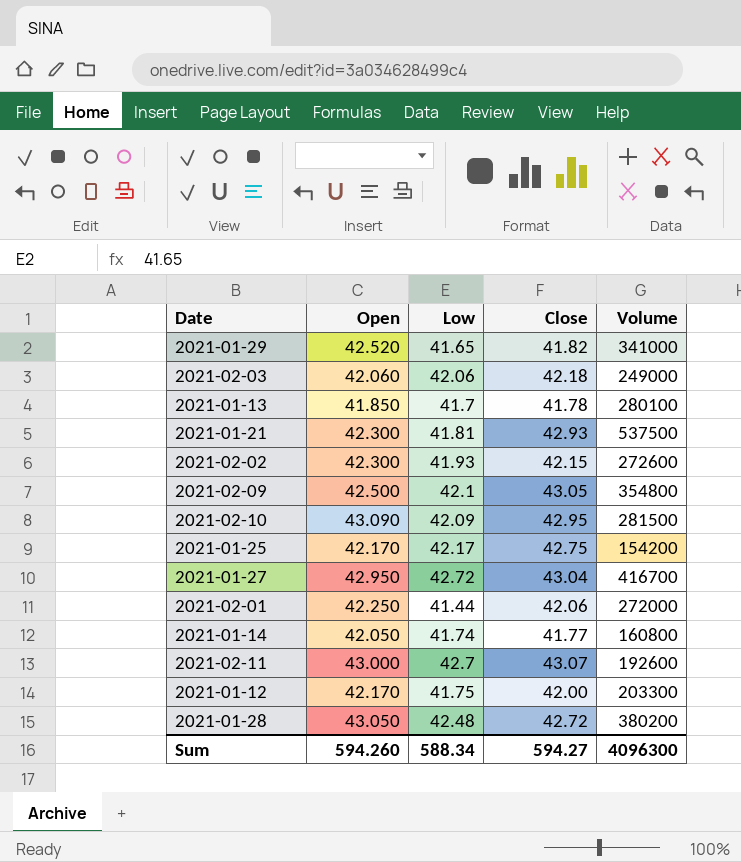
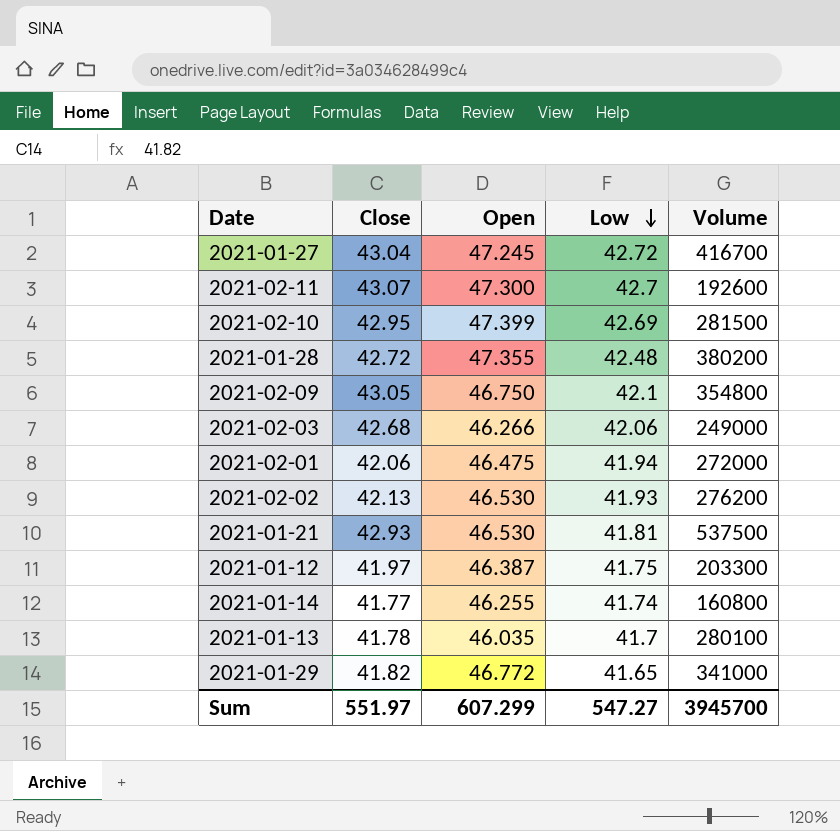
row order: none -> Low descending
column Close | position: 4 -> 2
row 2021-01-25: 42.170 | 42.17 | 42.75 | 154200 -> none
2021-01-27 | Open: 42.950 -> 47.245
2021-02-11 | Open: 43.000 -> 47.300
2021-02-10 | Open: 43.090 -> 47.399
2021-02-10 | Low: 42.09 -> 42.69
2021-01-28 | Open: 43.050 -> 47.355
2021-02-09 | Open: 42.500 -> 46.750
2021-02-03 | Close: 42.18 -> 42.68
2021-02-03 | Open: 42.060 -> 46.266
2021-02-01 | Open: 42.250 -> 46.475
2021-02-01 | Low: 41.44 -> 41.94
2021-02-02 | Close: 42.15 -> 42.13
2021-02-02 | Open: 42.300 -> 46.530
2021-02-02 | Volume: 272600 -> 276200
2021-01-21 | Open: 42.300 -> 46.530
2021-01-12 | Close: 42.00 -> 41.97
2021-01-12 | Open: 42.170 -> 46.387
2021-01-14 | Open: 42.050 -> 46.255
2021-01-13 | Open: 41.850 -> 46.035
2021-01-29 | Open: 42.520 -> 46.772
Sum | Close: 594.27 -> 551.97
Sum | Open: 594.260 -> 607.299
Sum | Low: 588.34 -> 547.27
Sum | Volume: 4096300 -> 3945700

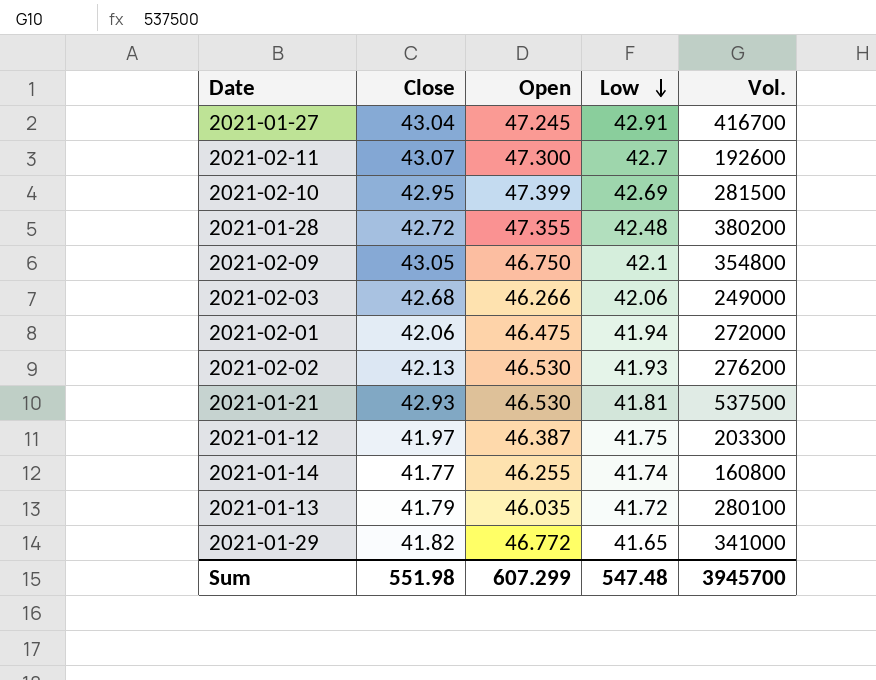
column name: Volume -> Vol.
2021-01-27 | Low: 42.72 -> 42.91
2021-01-13 | Close: 41.78 -> 41.79
2021-01-13 | Low: 41.7 -> 41.72
Sum | Close: 551.97 -> 551.98
Sum | Low: 547.27 -> 547.48

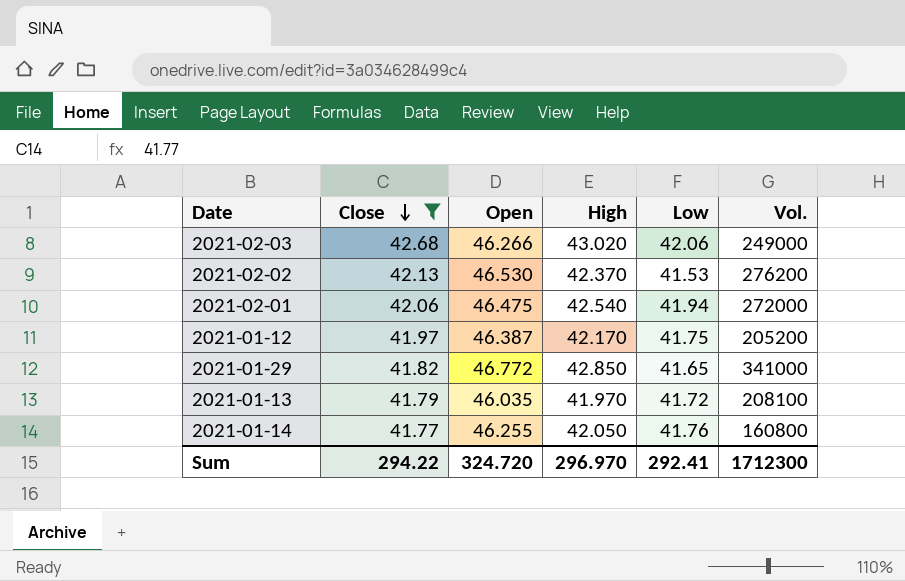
filter: none -> Close <= 42.68
row order: Low descending -> Close descending
column High | position: none -> 4
2021-02-02 | Low: 41.93 -> 41.53
2021-01-12 | Vol.: 203300 -> 205200
2021-01-13 | Vol.: 280100 -> 208100
2021-01-14 | Low: 41.74 -> 41.76
Sum | Close: 551.98 -> 294.22
Sum | Open: 607.299 -> 324.720
Sum | Low: 547.48 -> 292.41
Sum | Vol.: 3945700 -> 1712300

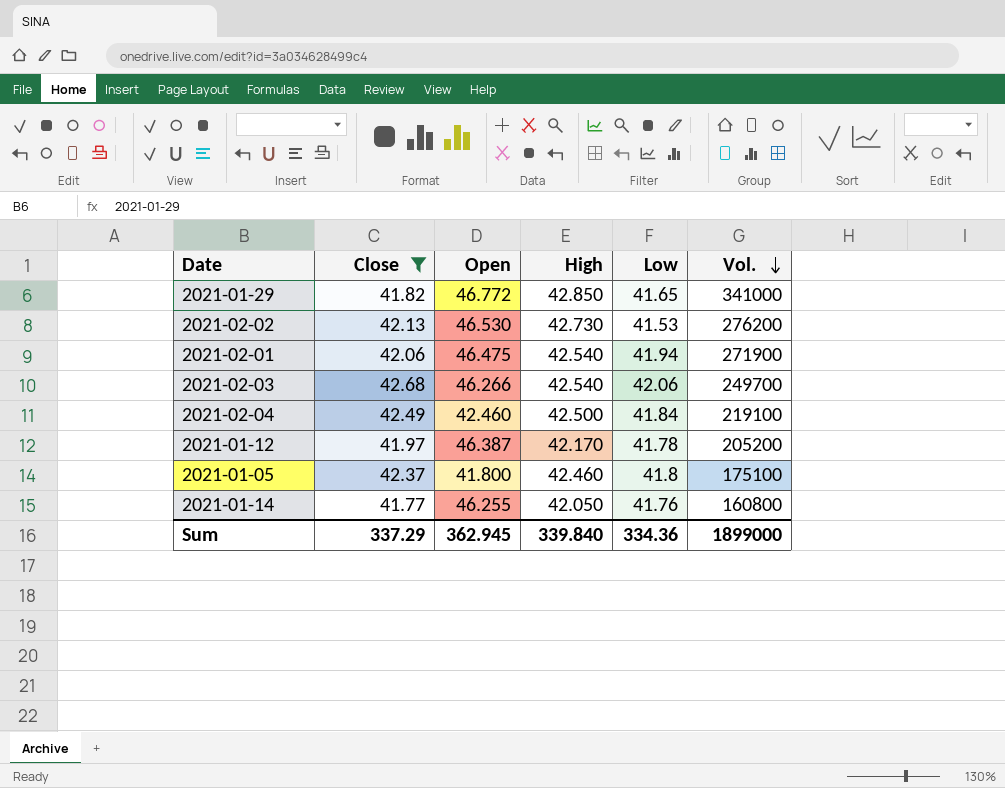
row order: Close descending -> Vol. descending
row 2021-01-13: 41.79 | 46.035 | 41.970 | 41.72 | 208100 -> none
2021-02-02 | High: 42.370 -> 42.730
2021-02-01 | Vol.: 272000 -> 271900
2021-02-03 | High: 43.020 -> 42.540
2021-02-03 | Vol.: 249000 -> 249700
row 2021-02-04: none -> 42.49 | 42.460 | 42.500 | 41.84 | 219100
2021-01-12 | Low: 41.75 -> 41.78
row 2021-01-05: none -> 42.37 | 41.800 | 42.460 | 41.8 | 175100
Sum | Close: 294.22 -> 337.29
Sum | Open: 324.720 -> 362.945
Sum | High: 296.970 -> 339.840
Sum | Low: 292.41 -> 334.36
Sum | Vol.: 1712300 -> 1899000

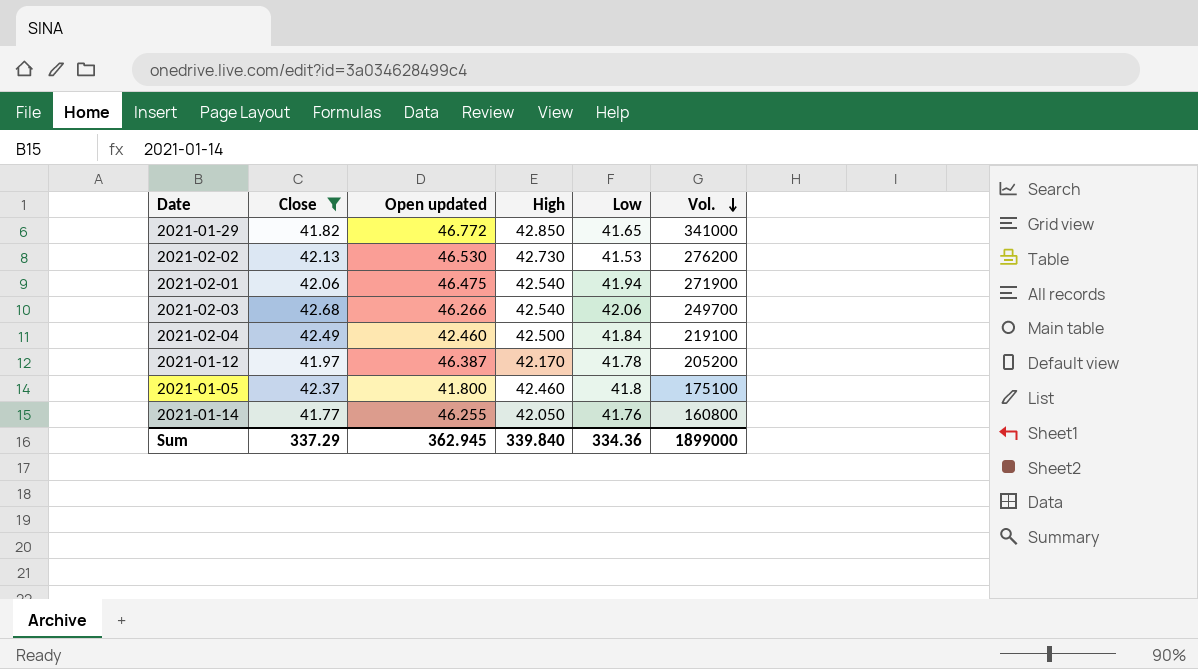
column name: Open -> Open updated

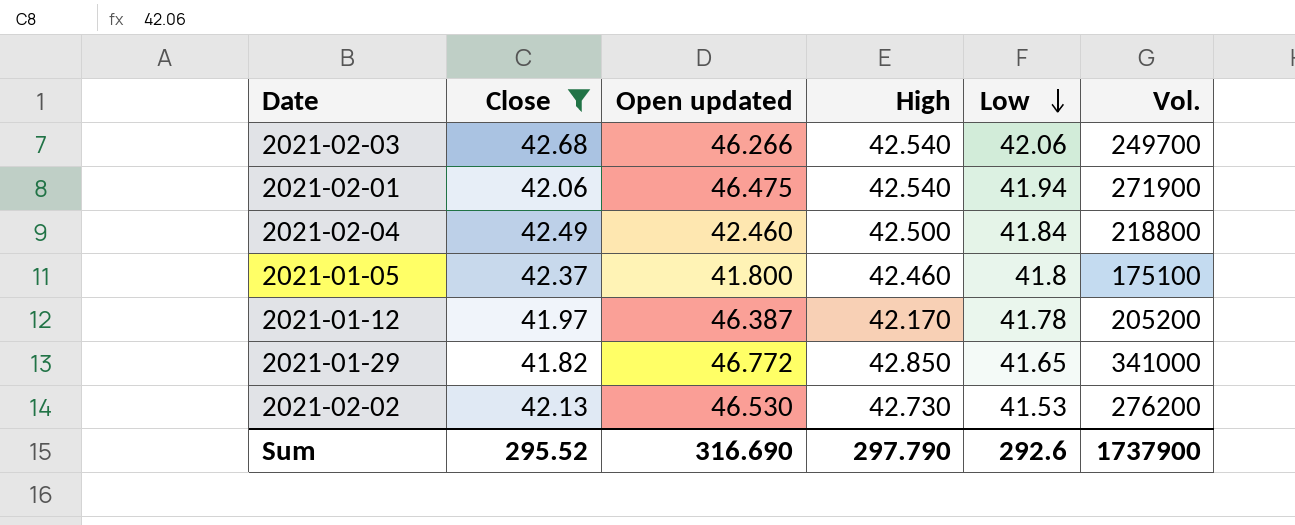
row order: Vol. descending -> Low descending
row 2021-01-14: 41.77 | 46.255 | 42.050 | 41.76 | 160800 -> none
2021-02-04 | Vol.: 219100 -> 218800
Sum | Close: 337.29 -> 295.52
Sum | Open updated: 362.945 -> 316.690
Sum | High: 339.840 -> 297.790
Sum | Low: 334.36 -> 292.6
Sum | Vol.: 1899000 -> 1737900

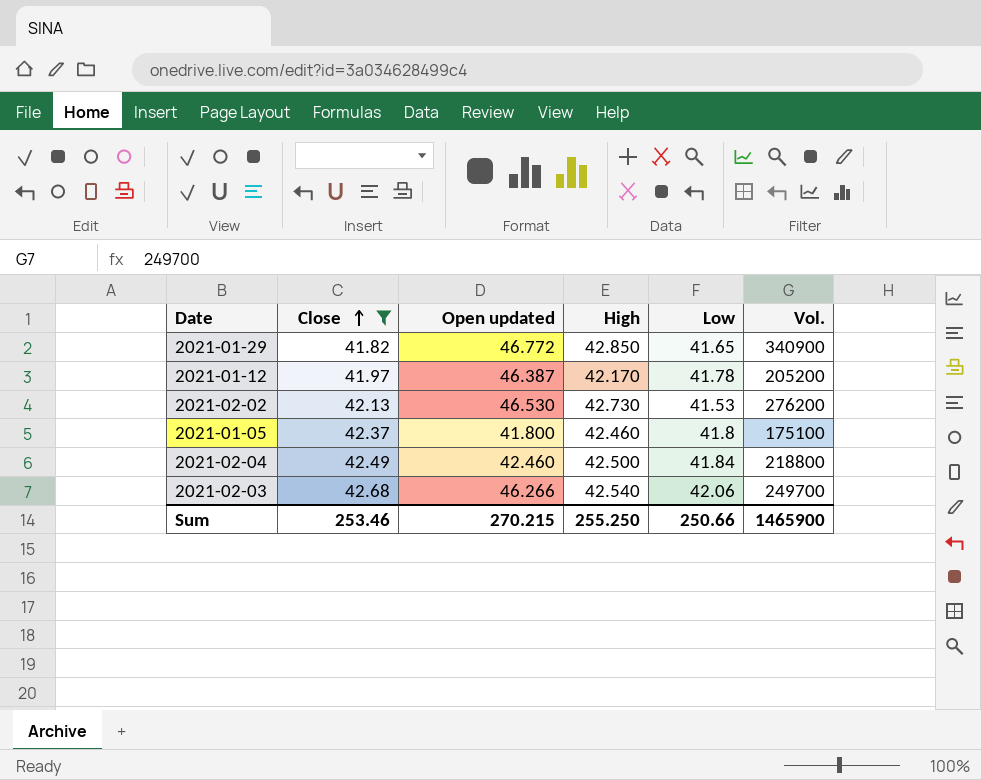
row order: Low descending -> Close ascending
row 2021-02-01: 42.06 | 46.475 | 42.540 | 41.94 | 271900 -> none
2021-01-29 | Vol.: 341000 -> 340900
Sum | Close: 295.52 -> 253.46
Sum | Open updated: 316.690 -> 270.215
Sum | High: 297.790 -> 255.250
Sum | Low: 292.6 -> 250.66
Sum | Vol.: 1737900 -> 1465900

